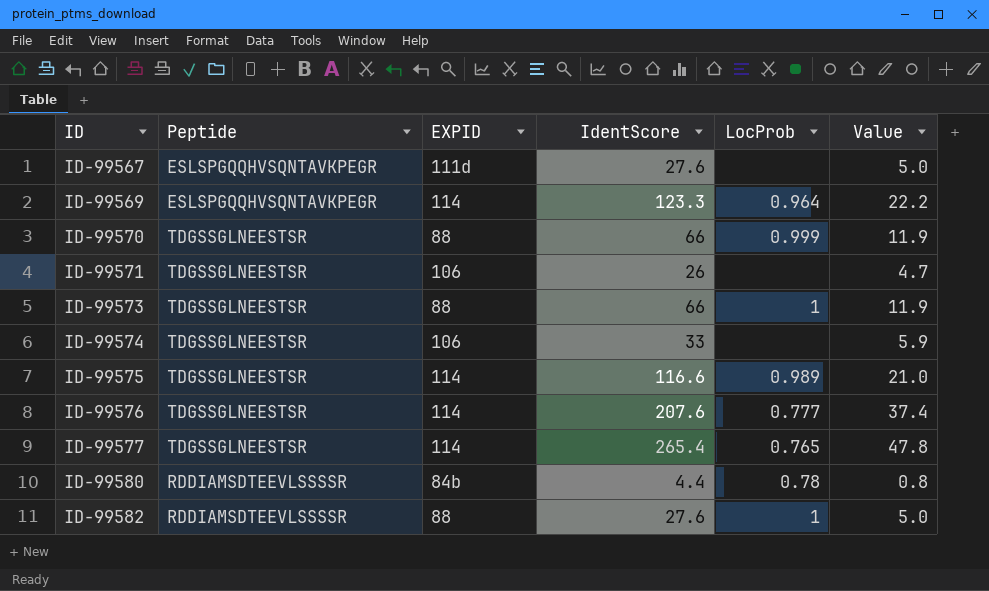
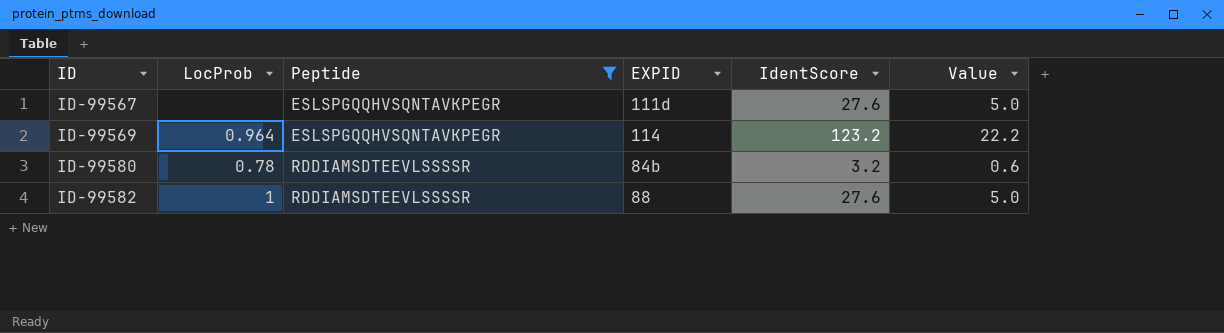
filter: none -> Peptide != TDGSSGLNEESTSR
column LocProb | position: 5 -> 2
ID-99569 | IdentScore: 123.3 -> 123.2
ID-99580 | IdentScore: 4.4 -> 3.2
ID-99580 | Value: 0.8 -> 0.6

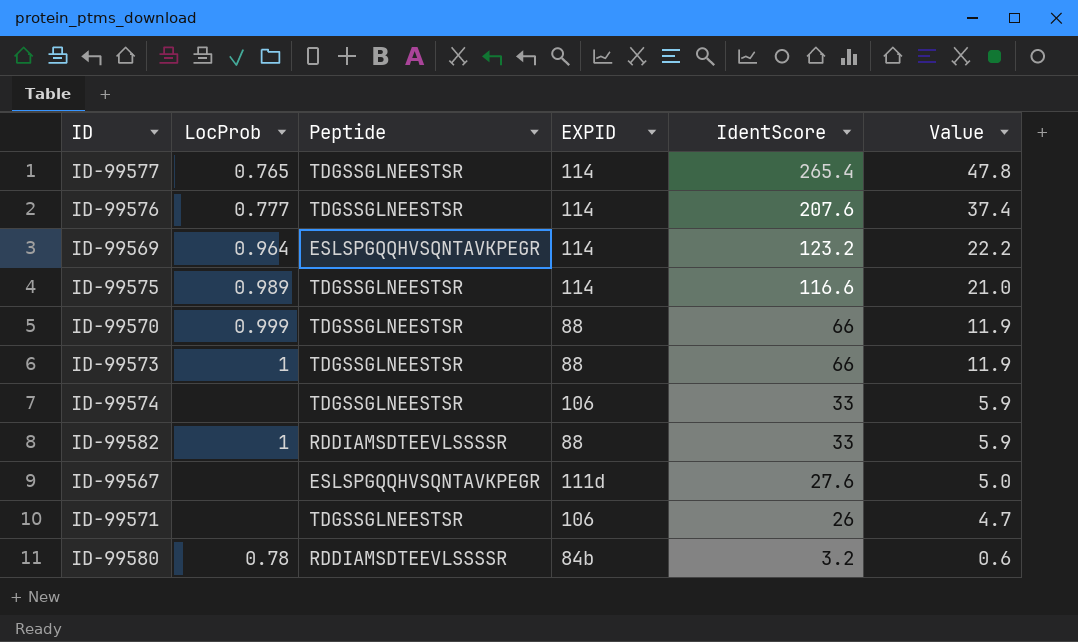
filter: Peptide != TDGSSGLNEESTSR -> none
row order: ID ascending -> IdentScore descending
ID-99582 | IdentScore: 27.6 -> 33
ID-99582 | Value: 5.0 -> 5.9

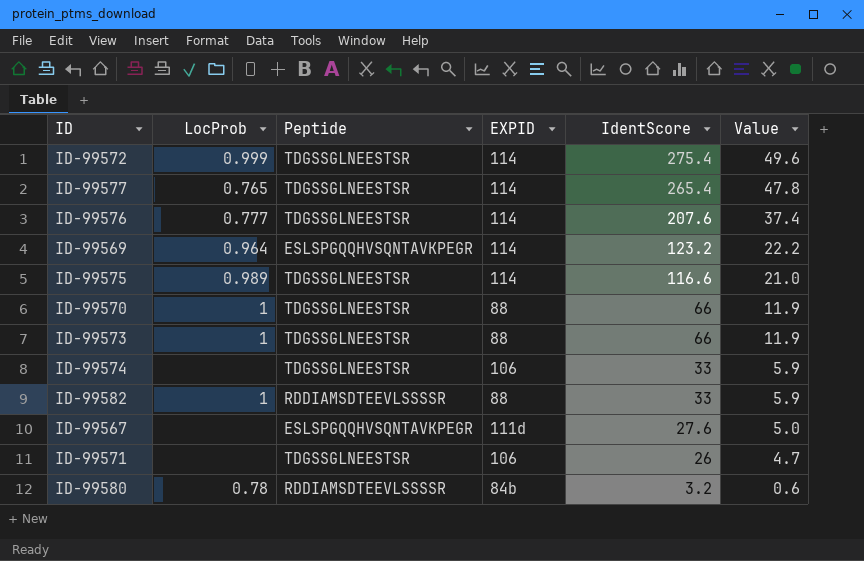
row ID-99572: none -> 0.999 | TDGSSGLNEESTSR | 114 | 275.4 | 49.6
ID-99570 | LocProb: 0.999 -> 1

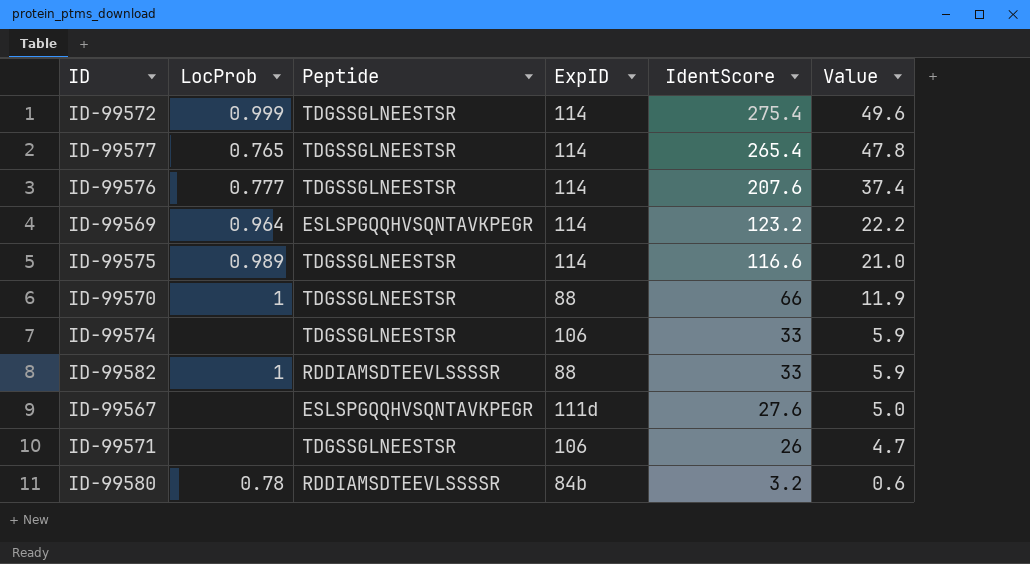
column name: EXPID -> ExpID
row ID-99573: 1 | TDGSSGLNEESTSR | 88 | 66 | 11.9 -> none

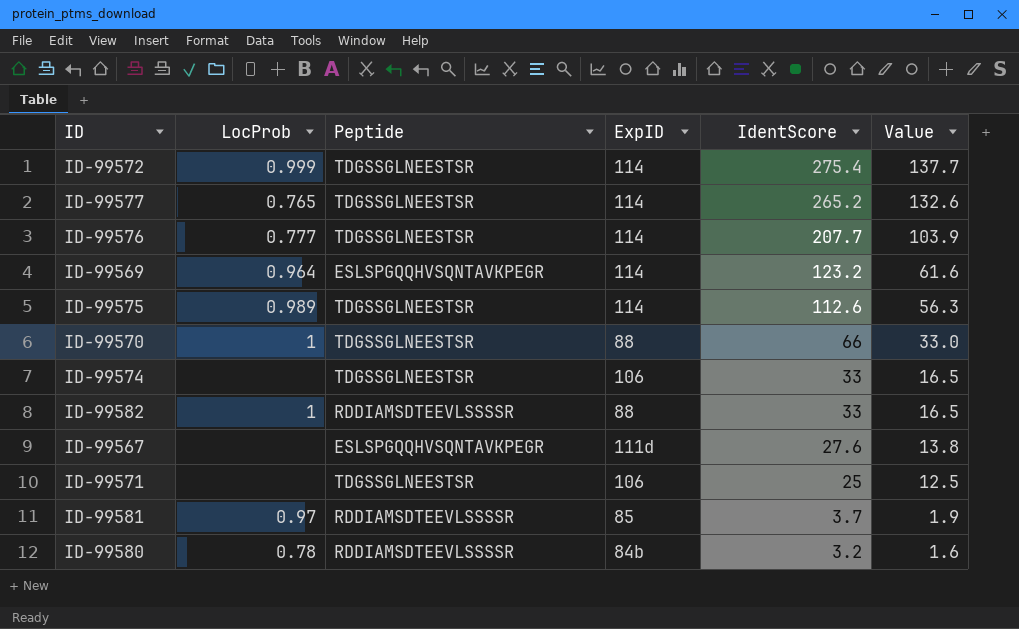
column Value | formula: [IdentScore] * 0.18 -> [IdentScore] * 0.5
ID-99577 | IdentScore: 265.4 -> 265.2
ID-99576 | IdentScore: 207.6 -> 207.7
ID-99575 | IdentScore: 116.6 -> 112.6
ID-99571 | IdentScore: 26 -> 25
row ID-99581: none -> 0.97 | RDDIAMSDTEEVLSSSSR | 85 | 3.7 | 1.9

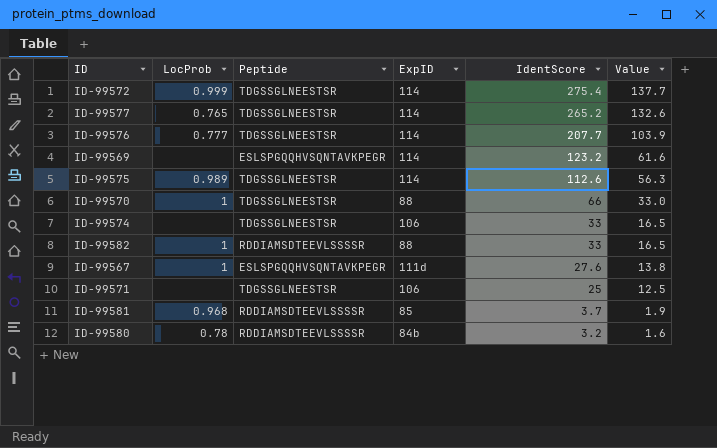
ID-99569 | LocProb: 0.964 -> none
ID-99567 | LocProb: none -> 1
ID-99581 | LocProb: 0.97 -> 0.968

